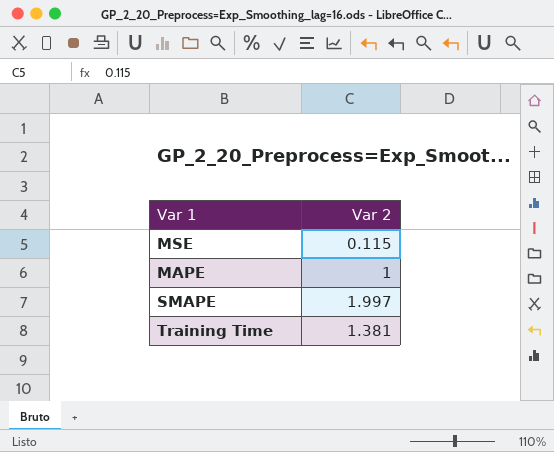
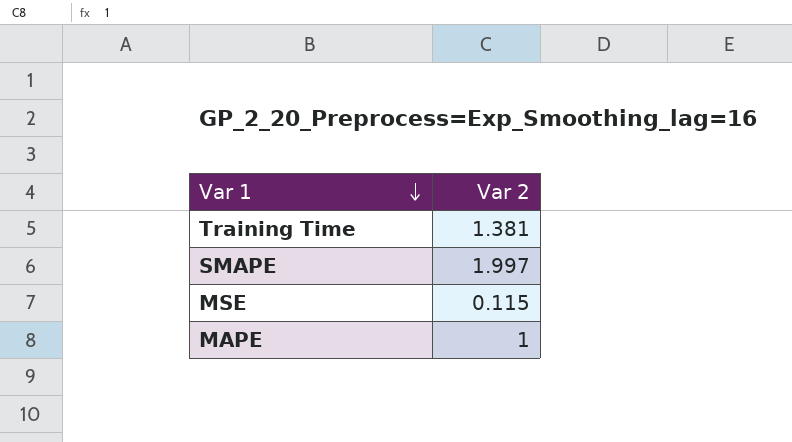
row order: none -> Var 1 descending

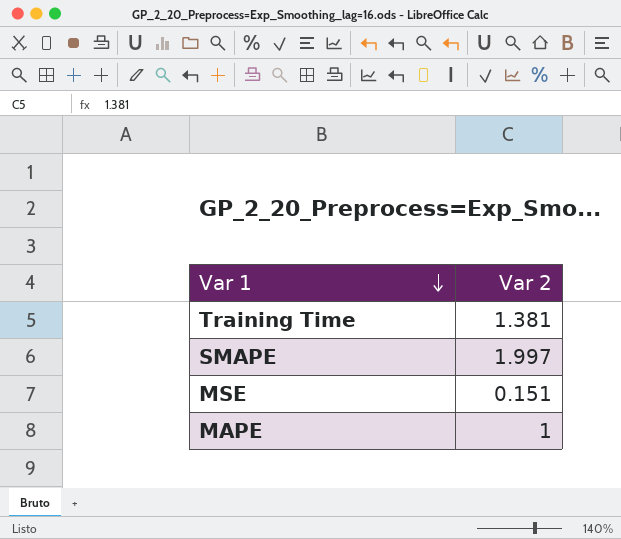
MSE | Var 2: 0.115 -> 0.151

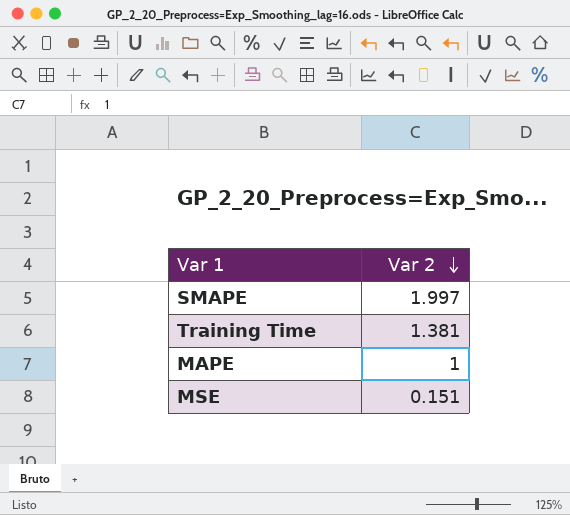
row order: Var 1 descending -> Var 2 descending

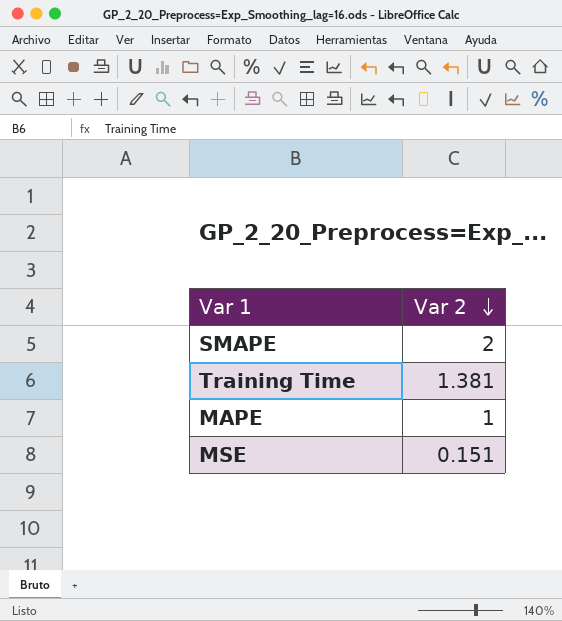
SMAPE | Var 2: 1.997 -> 2

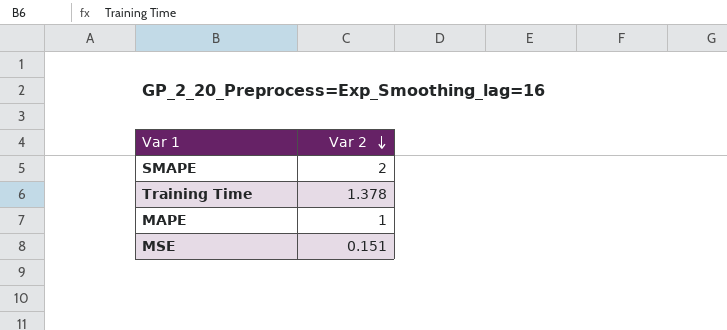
Training Time | Var 2: 1.381 -> 1.378

